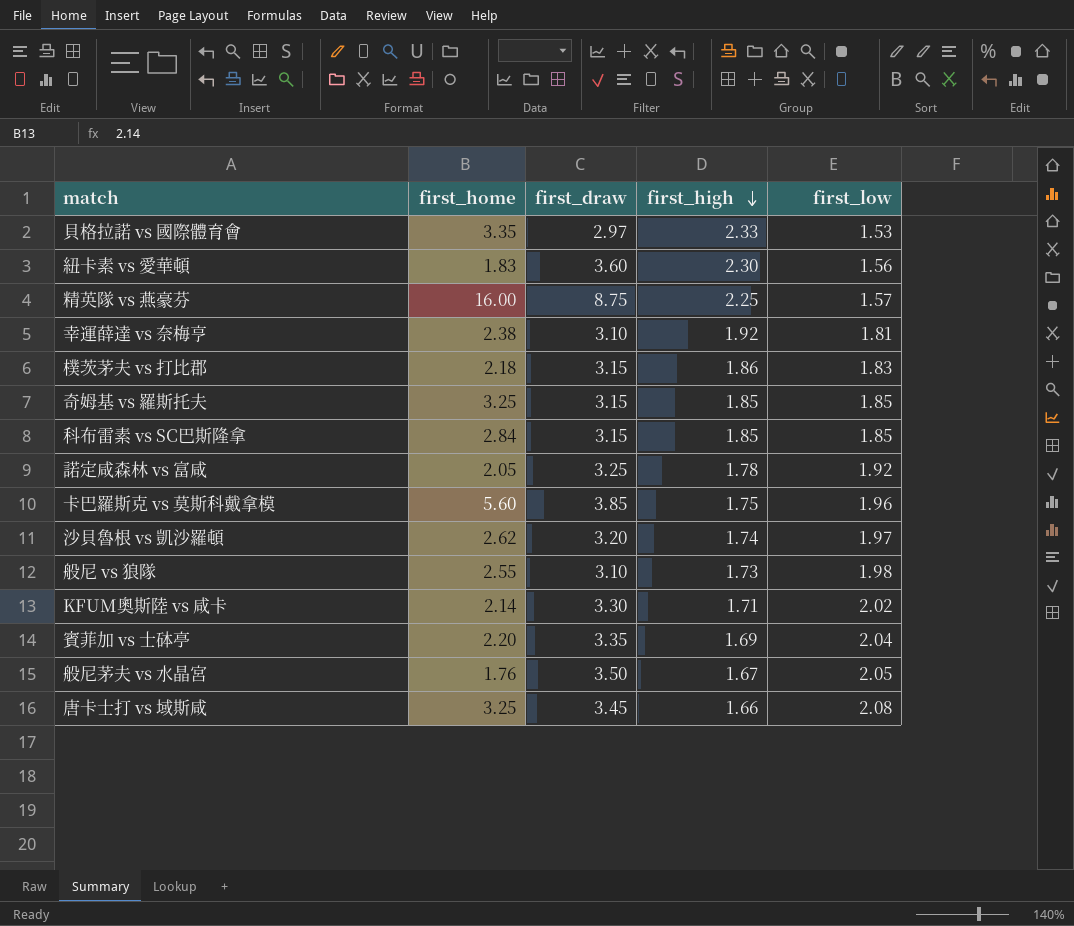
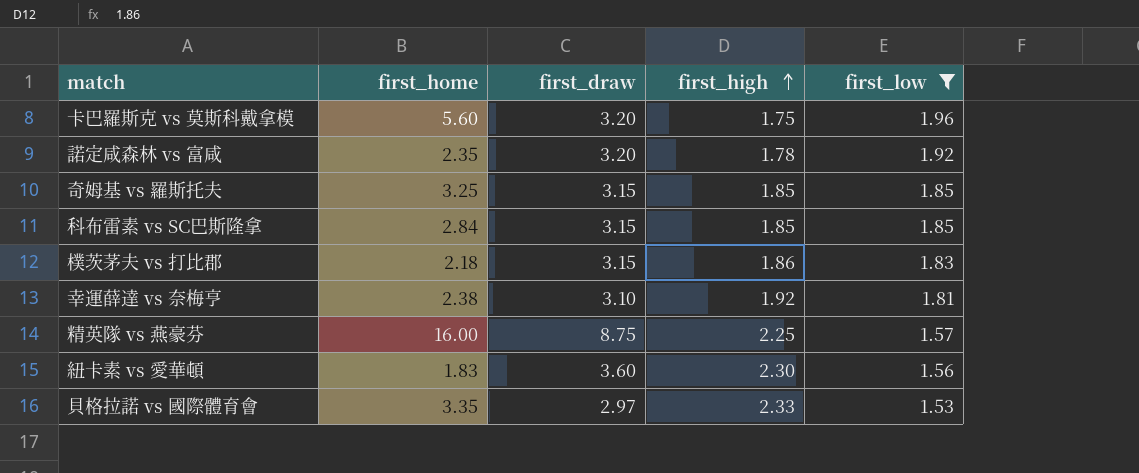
filter: none -> first_low <= 1.96
row order: first_high descending -> first_high ascending
卡巴羅斯克 vs 莫斯科戴拿模 | first_draw: 3.85 -> 3.20
諾定咸森林 vs 富咸 | first_home: 2.05 -> 2.35
諾定咸森林 vs 富咸 | first_draw: 3.25 -> 3.20

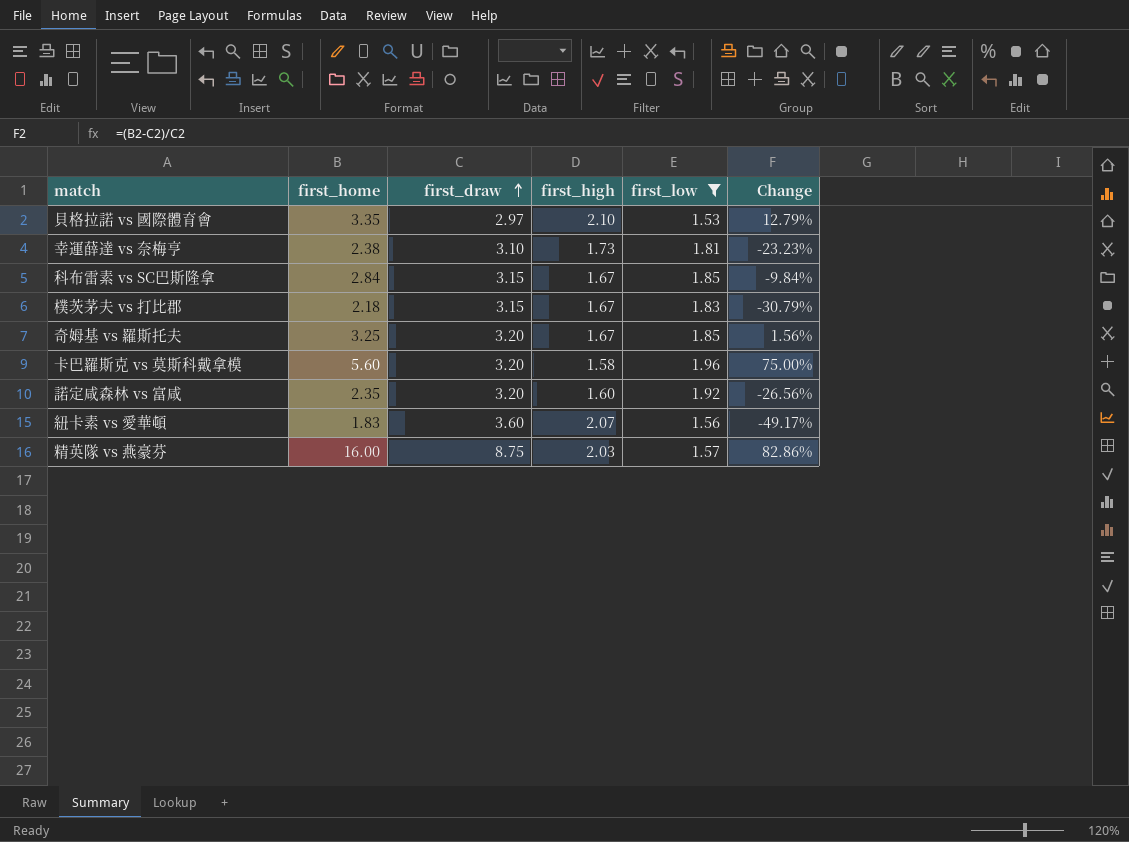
row order: first_high ascending -> first_draw ascending
column Change | formula: none -> ([first_home] - [first_draw]) / [first_draw]
貝格拉諾 vs 國際體育會 | first_high: 2.33 -> 2.10
幸運薛達 vs 奈梅亨 | first_high: 1.92 -> 1.73
科布雷素 vs SC巴斯隆拿 | first_high: 1.85 -> 1.67
樸茨茅夫 vs 打比郡 | first_high: 1.86 -> 1.67
奇姆基 vs 羅斯托夫 | first_draw: 3.15 -> 3.20
奇姆基 vs 羅斯托夫 | first_high: 1.85 -> 1.67
卡巴羅斯克 vs 莫斯科戴拿模 | first_high: 1.75 -> 1.58
諾定咸森林 vs 富咸 | first_high: 1.78 -> 1.60
紐卡素 vs 愛華頓 | first_high: 2.30 -> 2.07
精英隊 vs 燕豪芬 | first_high: 2.25 -> 2.03

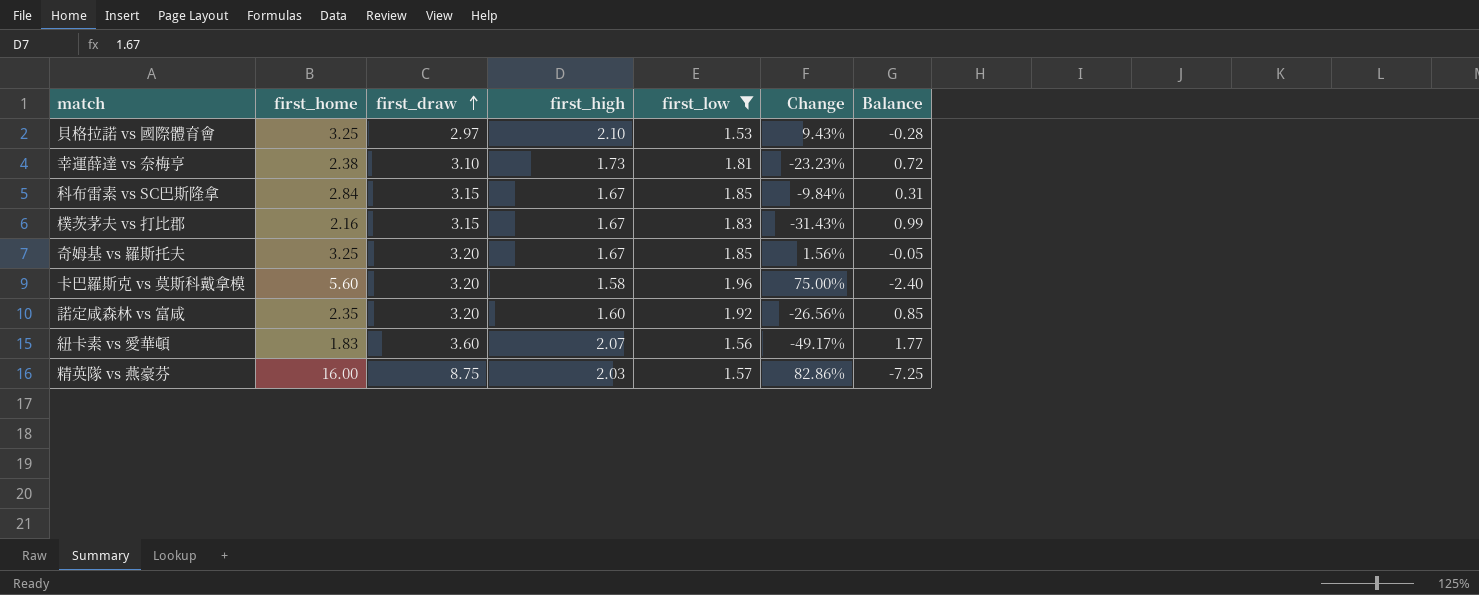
column Balance | formula: none -> [first_draw] - [first_home]
貝格拉諾 vs 國際體育會 | first_home: 3.35 -> 3.25
貝格拉諾 vs 國際體育會 | Change: 12.79% -> 9.43%
樸茨茅夫 vs 打比郡 | first_home: 2.18 -> 2.16
樸茨茅夫 vs 打比郡 | Change: -30.79% -> -31.43%

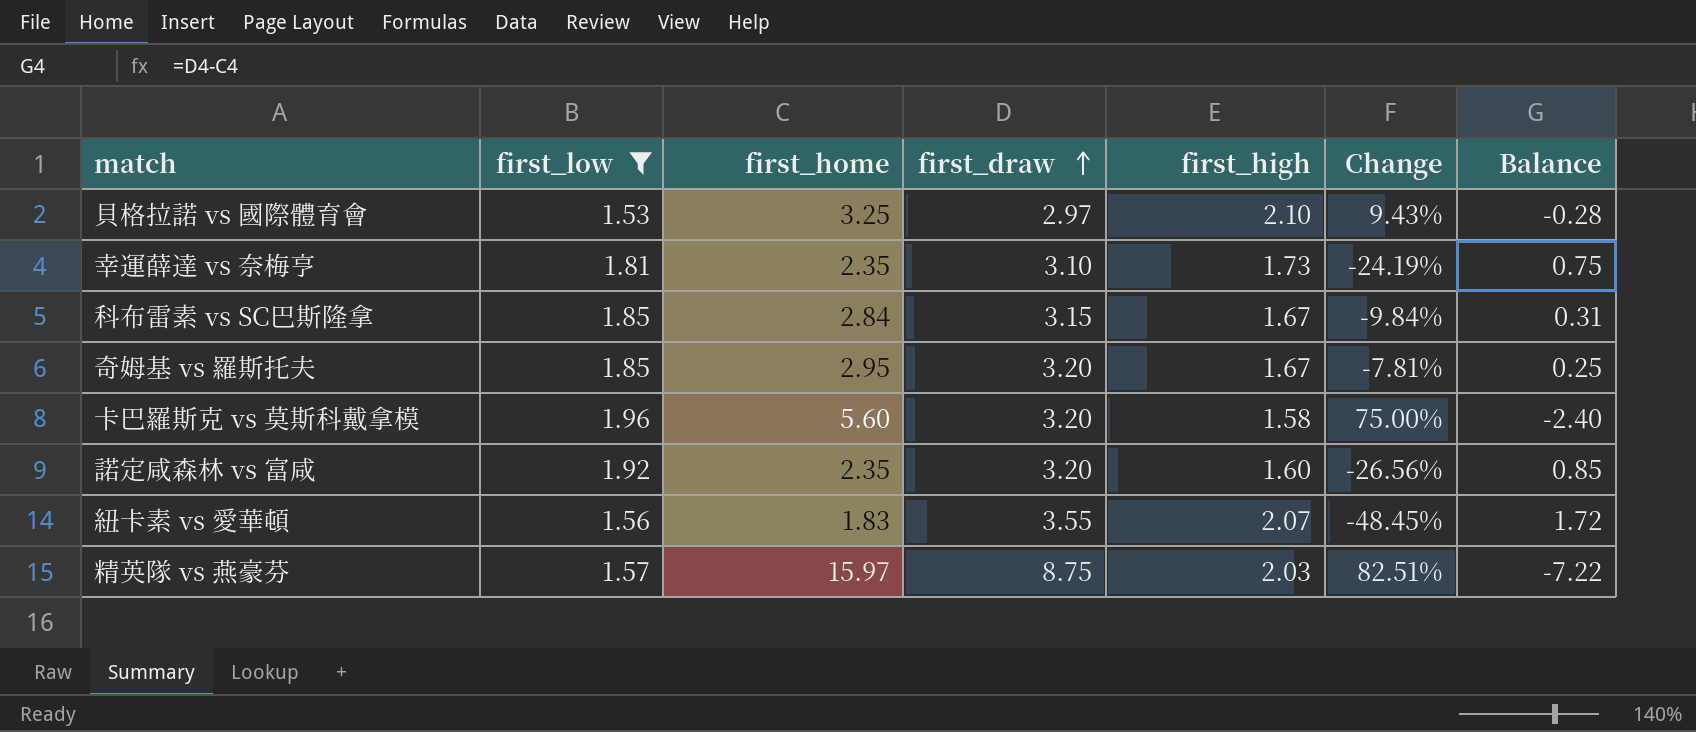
column first_low | position: 5 -> 2
row 樸茨茅夫 vs 打比郡: 2.16 | 3.15 | 1.67 | 1.83 | -31.43% | 0.99 -> none
幸運薛達 vs 奈梅亨 | first_home: 2.38 -> 2.35
幸運薛達 vs 奈梅亨 | Change: -23.23% -> -24.19%
幸運薛達 vs 奈梅亨 | Balance: 0.72 -> 0.75
奇姆基 vs 羅斯托夫 | first_home: 3.25 -> 2.95
奇姆基 vs 羅斯托夫 | Change: 1.56% -> -7.81%
奇姆基 vs 羅斯托夫 | Balance: -0.05 -> 0.25
紐卡素 vs 愛華頓 | first_draw: 3.60 -> 3.55
紐卡素 vs 愛華頓 | Change: -49.17% -> -48.45%
紐卡素 vs 愛華頓 | Balance: 1.77 -> 1.72
精英隊 vs 燕豪芬 | first_home: 16.00 -> 15.97
精英隊 vs 燕豪芬 | Change: 82.86% -> 82.51%
精英隊 vs 燕豪芬 | Balance: -7.25 -> -7.22

